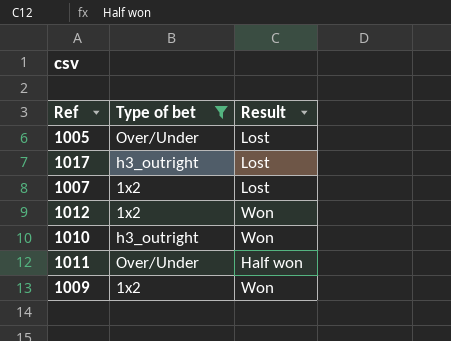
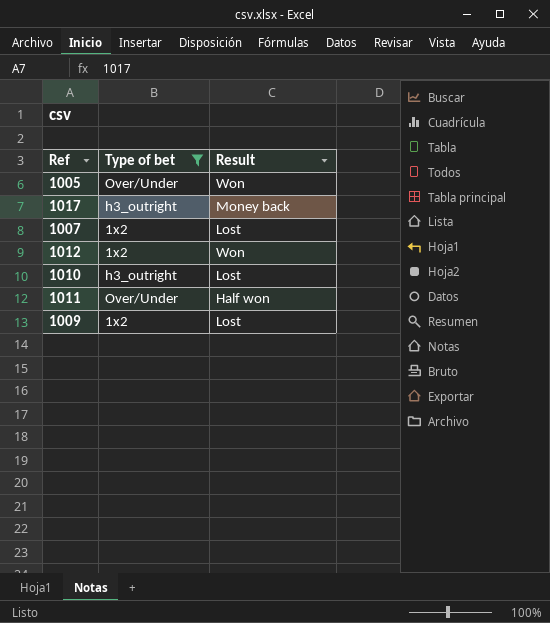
1005 | Result: Lost -> Won
1017 | Result: Lost -> Money back
1010 | Result: Won -> Lost
1009 | Result: Won -> Lost

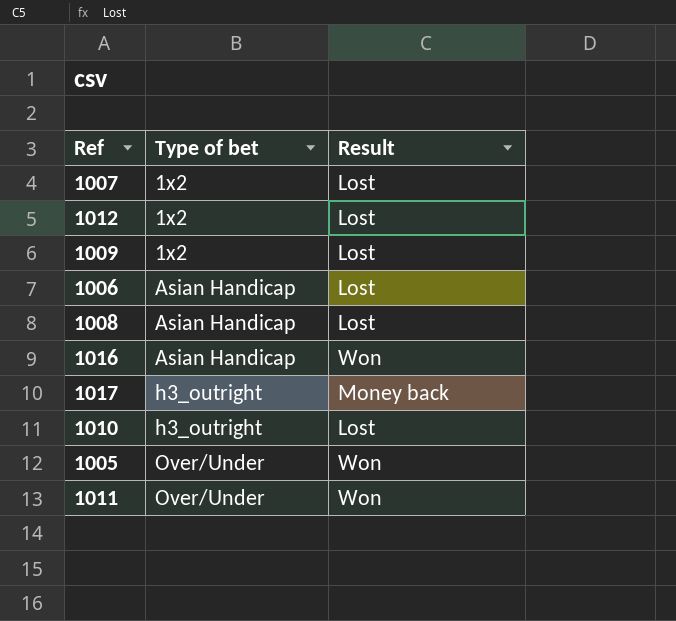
filter: Type of bet != Asian Handicap -> none
row order: none -> Type of bet ascending
1012 | Result: Won -> Lost
1011 | Result: Half won -> Won

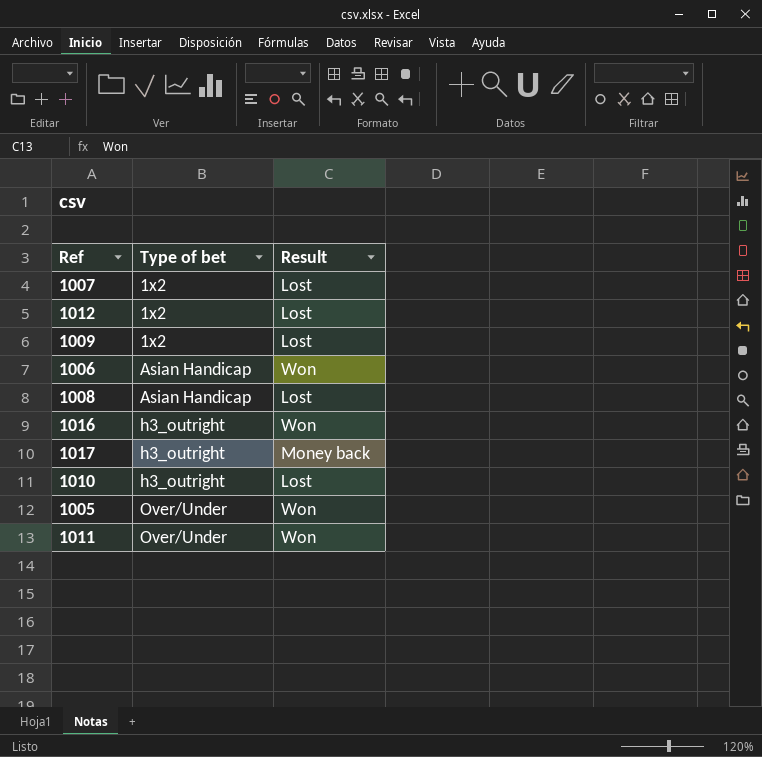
1006 | Result: Lost -> Won
1016 | Type of bet: Asian Handicap -> h3_outright

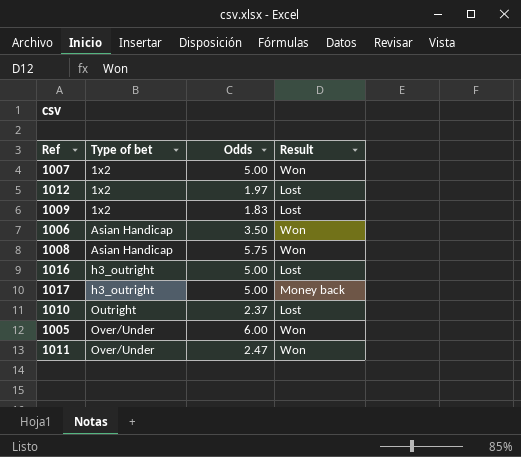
column Odds | position: none -> 3
1007 | Result: Lost -> Won
1008 | Result: Lost -> Won
1016 | Result: Won -> Lost
1010 | Type of bet: h3_outright -> Outright

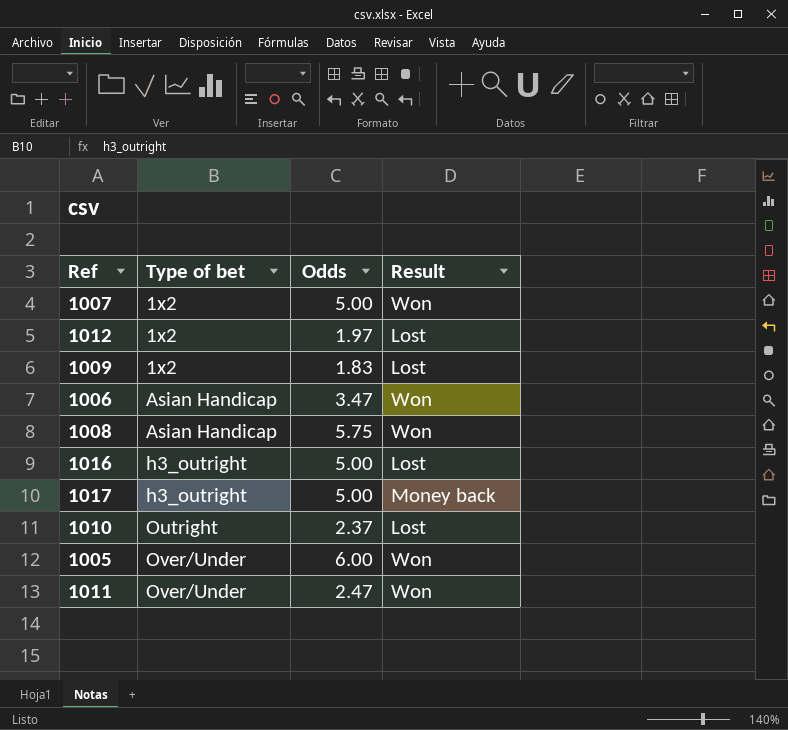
1006 | Odds: 3.50 -> 3.47

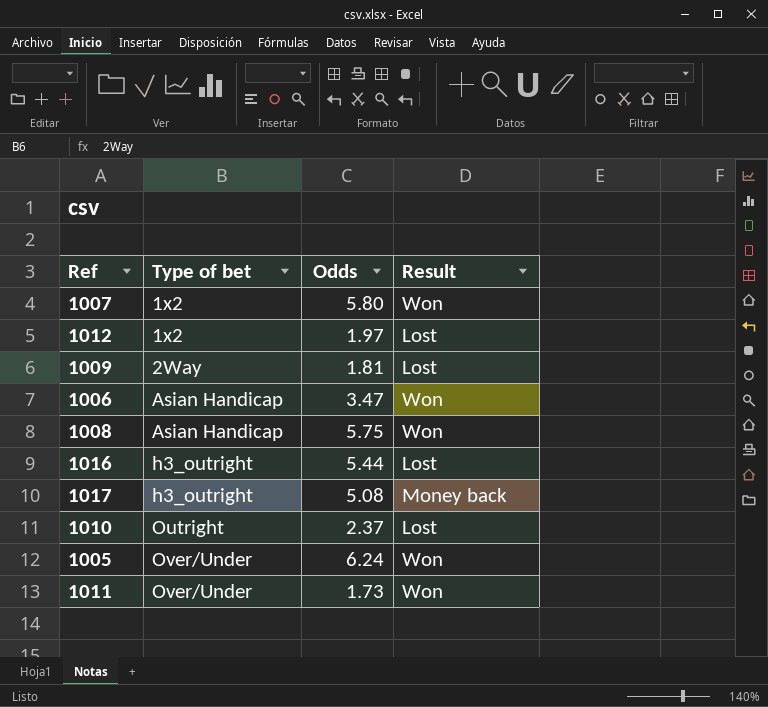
1007 | Odds: 5.00 -> 5.80
1009 | Type of bet: 1x2 -> 2Way
1009 | Odds: 1.83 -> 1.81
1016 | Odds: 5.00 -> 5.44
1017 | Odds: 5.00 -> 5.08
1005 | Odds: 6.00 -> 6.24
1011 | Odds: 2.47 -> 1.73

